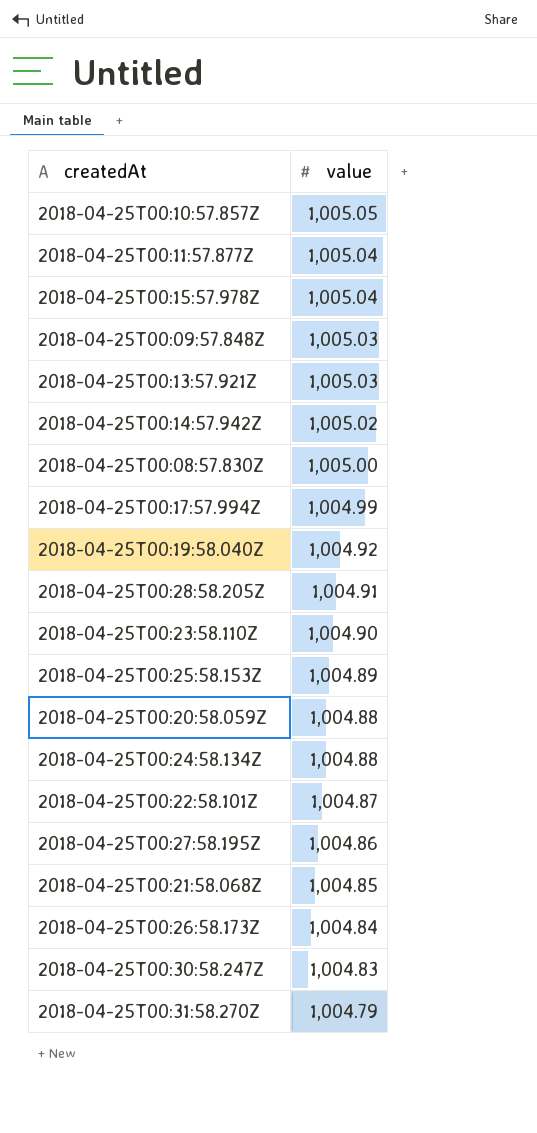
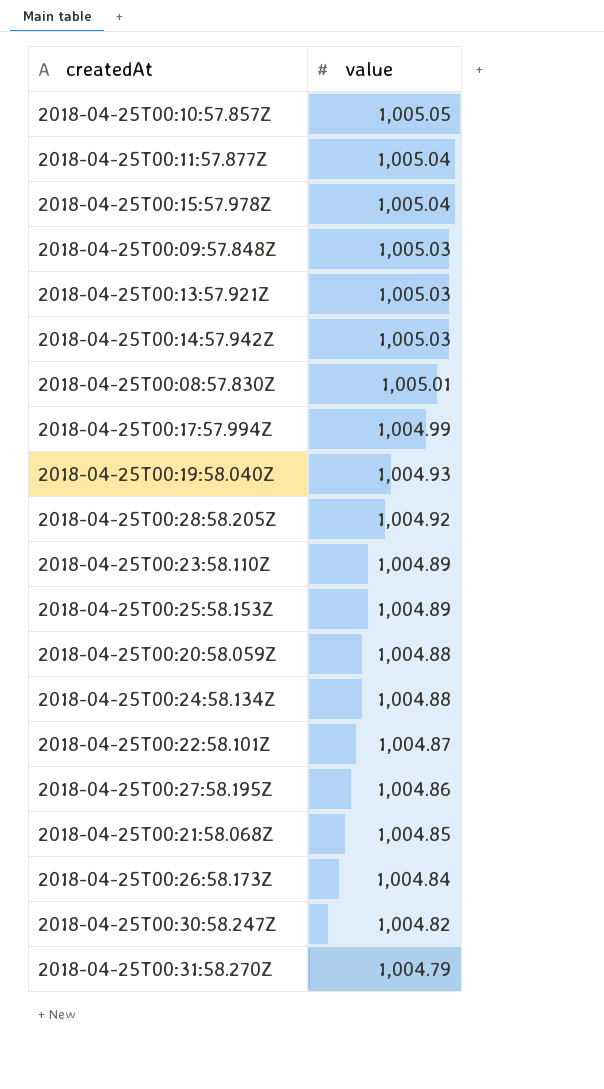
2018-04-25T00:14:57.942Z | value: 1,005.02 -> 1,005.03
2018-04-25T00:08:57.830Z | value: 1,005.00 -> 1,005.01
2018-04-25T00:19:58.040Z | value: 1,004.92 -> 1,004.93
2018-04-25T00:28:58.205Z | value: 1,004.91 -> 1,004.92
2018-04-25T00:23:58.110Z | value: 1,004.90 -> 1,004.89
2018-04-25T00:30:58.247Z | value: 1,004.83 -> 1,004.82

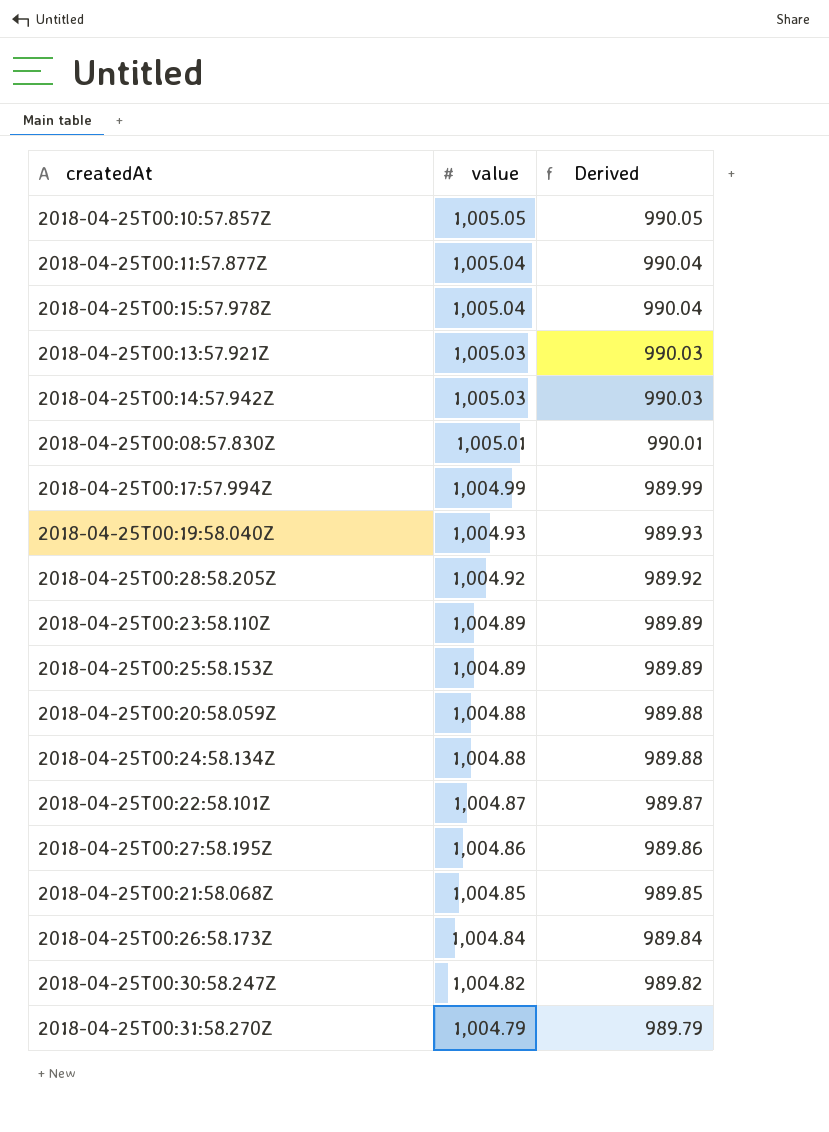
column Derived | formula: none -> [value] - 15
row 2018-04-25T00:09:57.848Z: 1,005.03 -> none

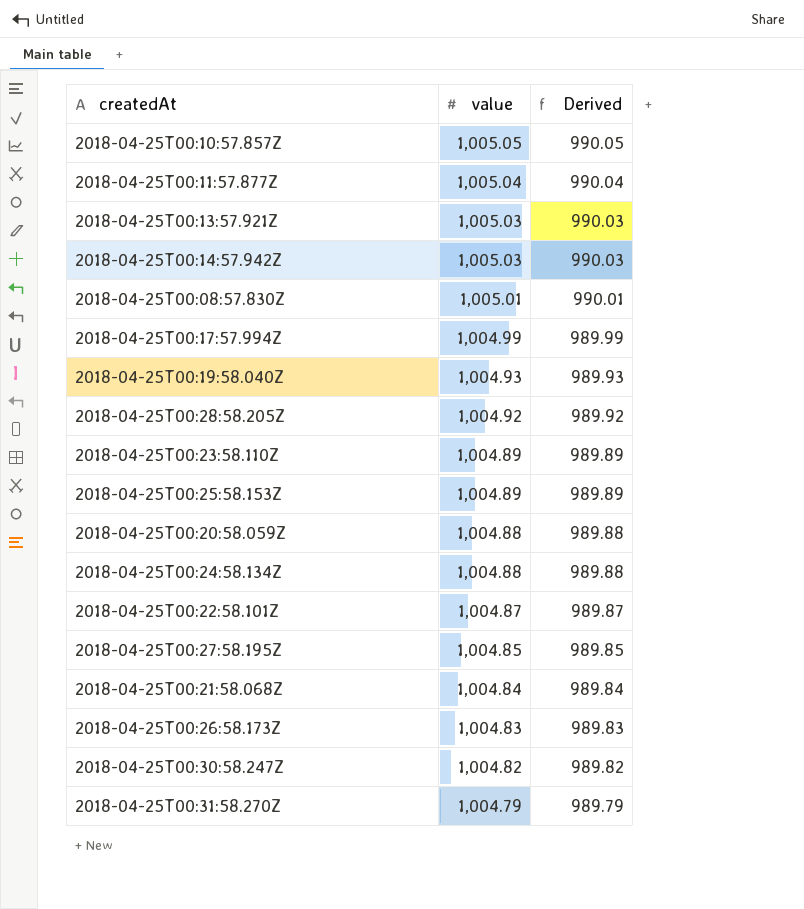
row 2018-04-25T00:15:57.978Z: 1,005.04 | 990.04 -> none
2018-04-25T00:27:58.195Z | value: 1,004.86 -> 1,004.85
2018-04-25T00:27:58.195Z | Derived: 989.86 -> 989.85
2018-04-25T00:21:58.068Z | value: 1,004.85 -> 1,004.84
2018-04-25T00:21:58.068Z | Derived: 989.85 -> 989.84
2018-04-25T00:26:58.173Z | value: 1,004.84 -> 1,004.83
2018-04-25T00:26:58.173Z | Derived: 989.84 -> 989.83

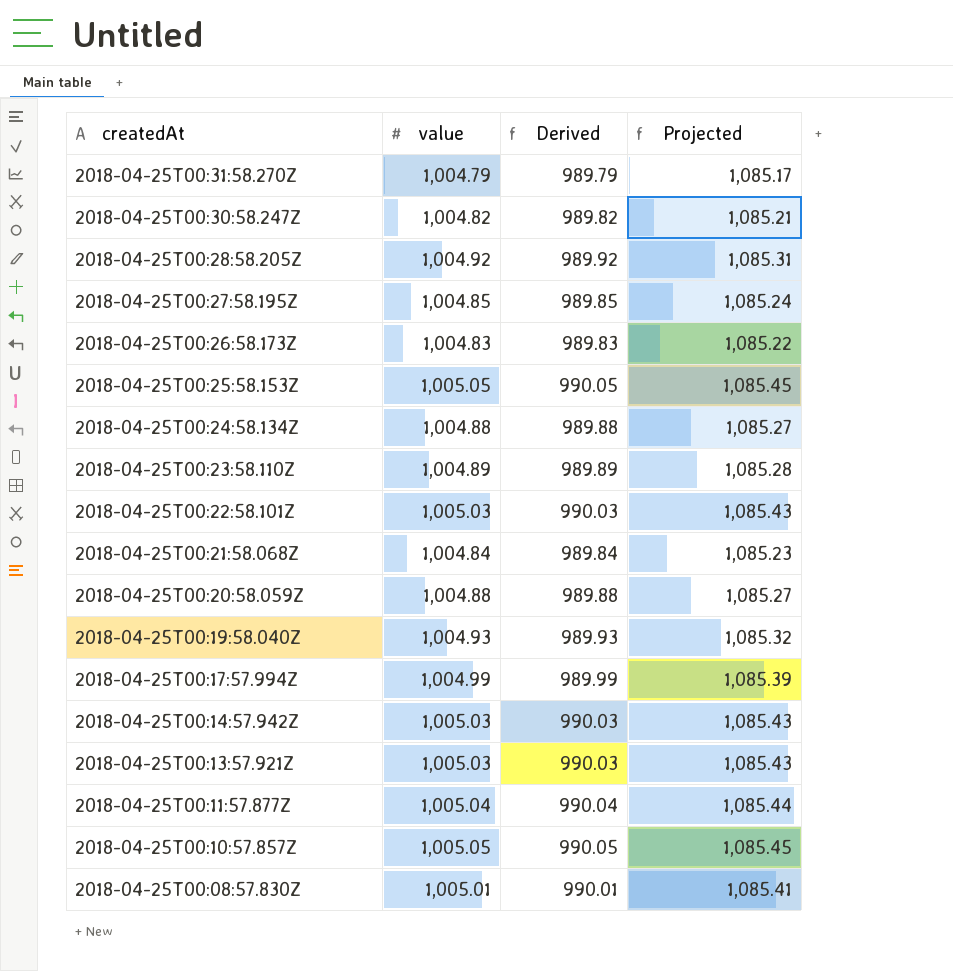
row order: value descending -> createdAt descending
column Projected | formula: none -> [value] * 1.08
2018-04-25T00:25:58.153Z | value: 1,004.89 -> 1,005.05
2018-04-25T00:25:58.153Z | Derived: 989.89 -> 990.05
2018-04-25T00:22:58.101Z | value: 1,004.87 -> 1,005.03
2018-04-25T00:22:58.101Z | Derived: 989.87 -> 990.03

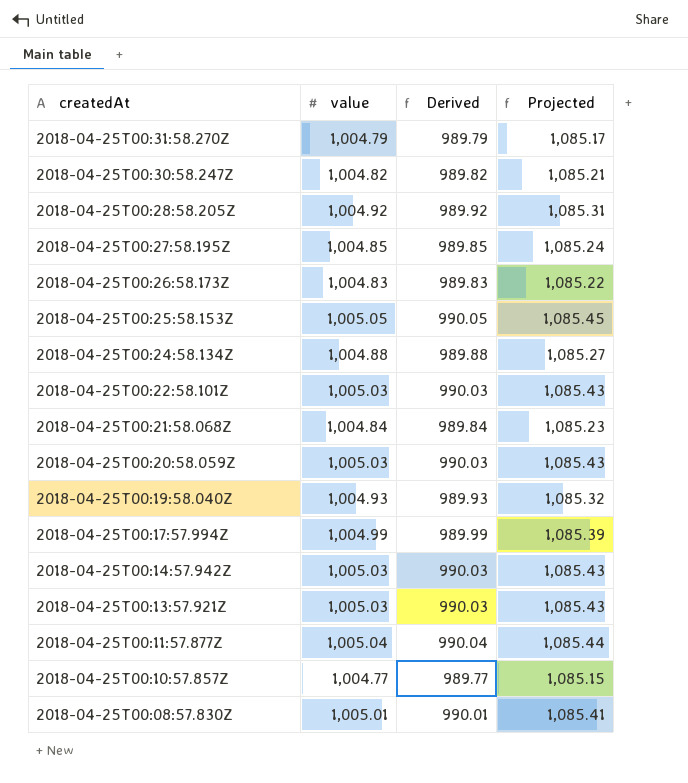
row 2018-04-25T00:23:58.110Z: 1,004.89 | 989.89 | 1,085.28 -> none
2018-04-25T00:20:58.059Z | value: 1,004.88 -> 1,005.03
2018-04-25T00:20:58.059Z | Derived: 989.88 -> 990.03
2018-04-25T00:20:58.059Z | Projected: 1,085.27 -> 1,085.43
2018-04-25T00:10:57.857Z | value: 1,005.05 -> 1,004.77
2018-04-25T00:10:57.857Z | Derived: 990.05 -> 989.77
2018-04-25T00:10:57.857Z | Projected: 1,085.45 -> 1,085.15

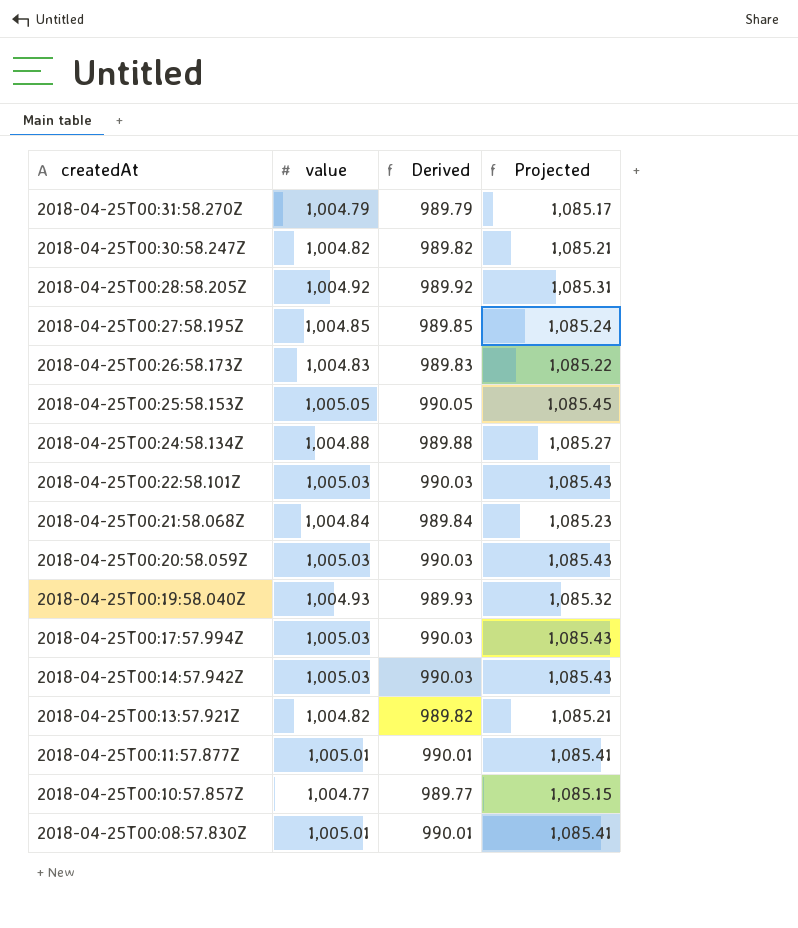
2018-04-25T00:17:57.994Z | value: 1,004.99 -> 1,005.03
2018-04-25T00:17:57.994Z | Derived: 989.99 -> 990.03
2018-04-25T00:17:57.994Z | Projected: 1,085.39 -> 1,085.43
2018-04-25T00:13:57.921Z | value: 1,005.03 -> 1,004.82
2018-04-25T00:13:57.921Z | Derived: 990.03 -> 989.82
2018-04-25T00:13:57.921Z | Projected: 1,085.43 -> 1,085.21
2018-04-25T00:11:57.877Z | value: 1,005.04 -> 1,005.01
2018-04-25T00:11:57.877Z | Derived: 990.04 -> 990.01
2018-04-25T00:11:57.877Z | Projected: 1,085.44 -> 1,085.41

